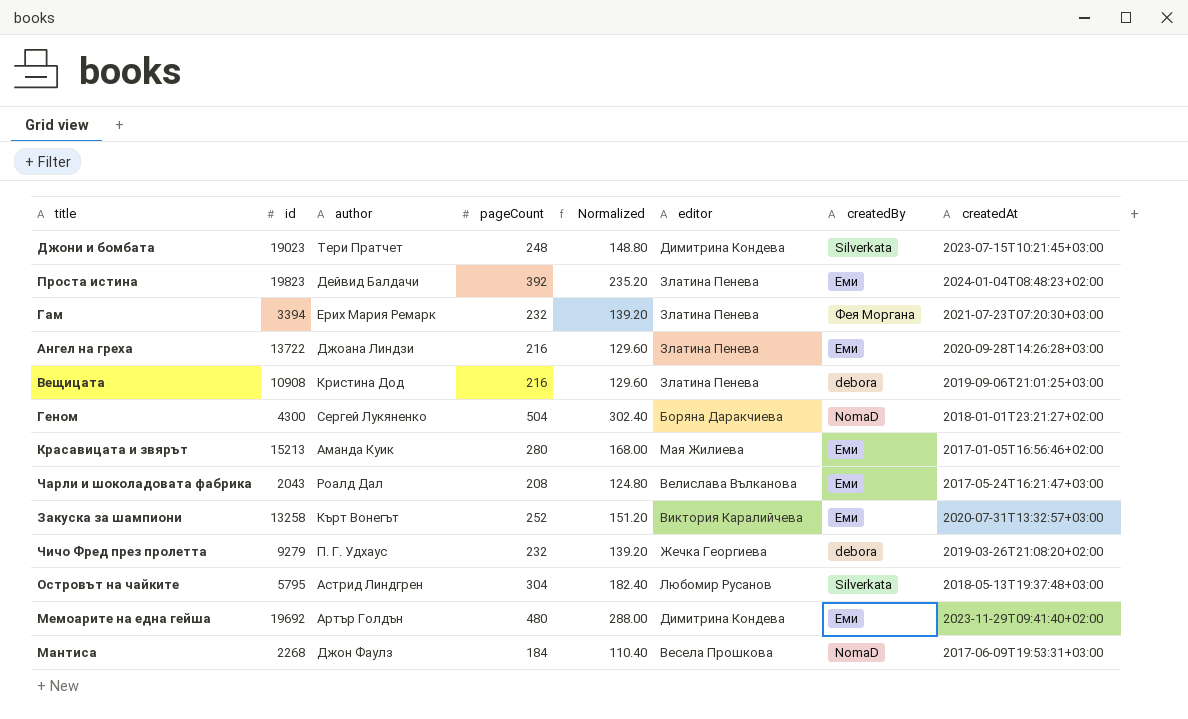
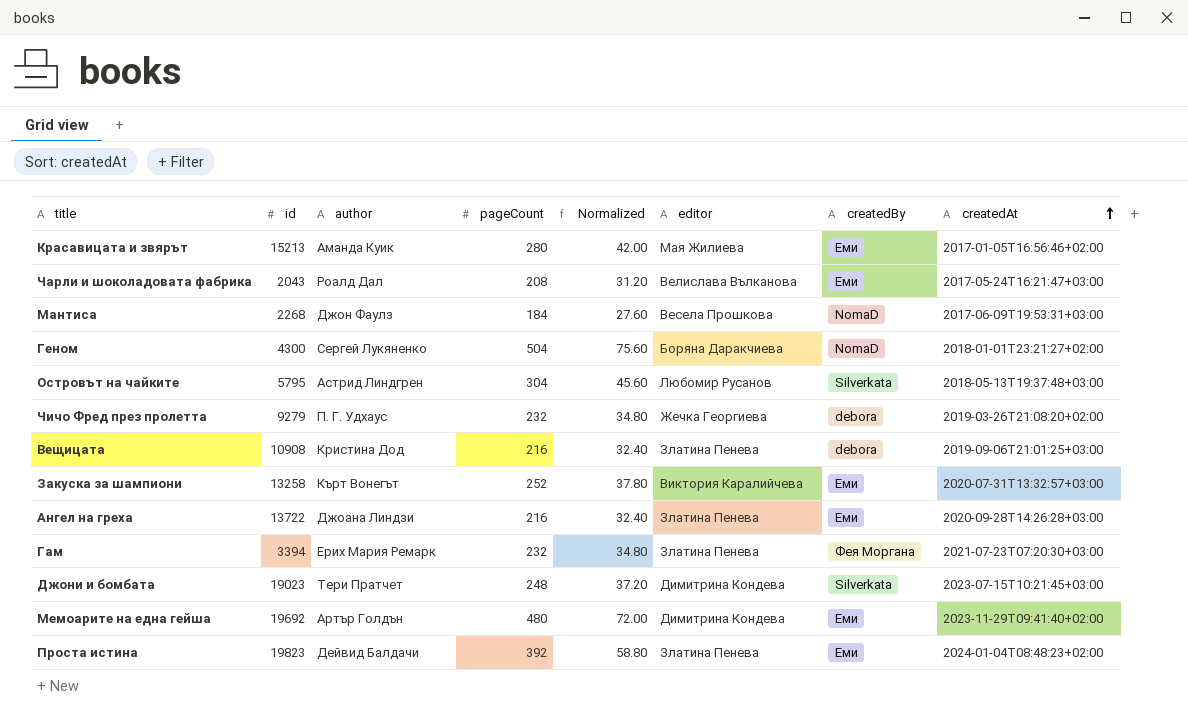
row order: none -> createdAt ascending
column Normalized | formula: [pageCount] * 0.6 -> [pageCount] * 0.15

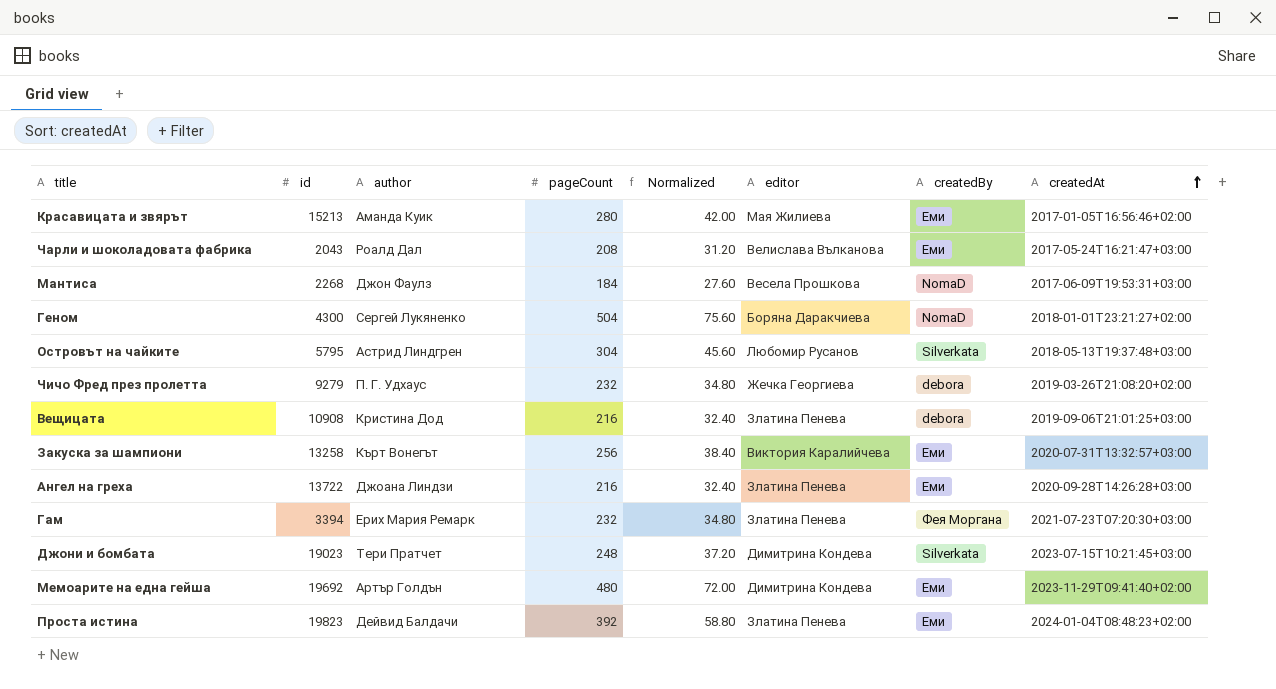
Закуска за шампиони | pageCount: 252 -> 256
Закуска за шампиони | Normalized: 37.80 -> 38.40

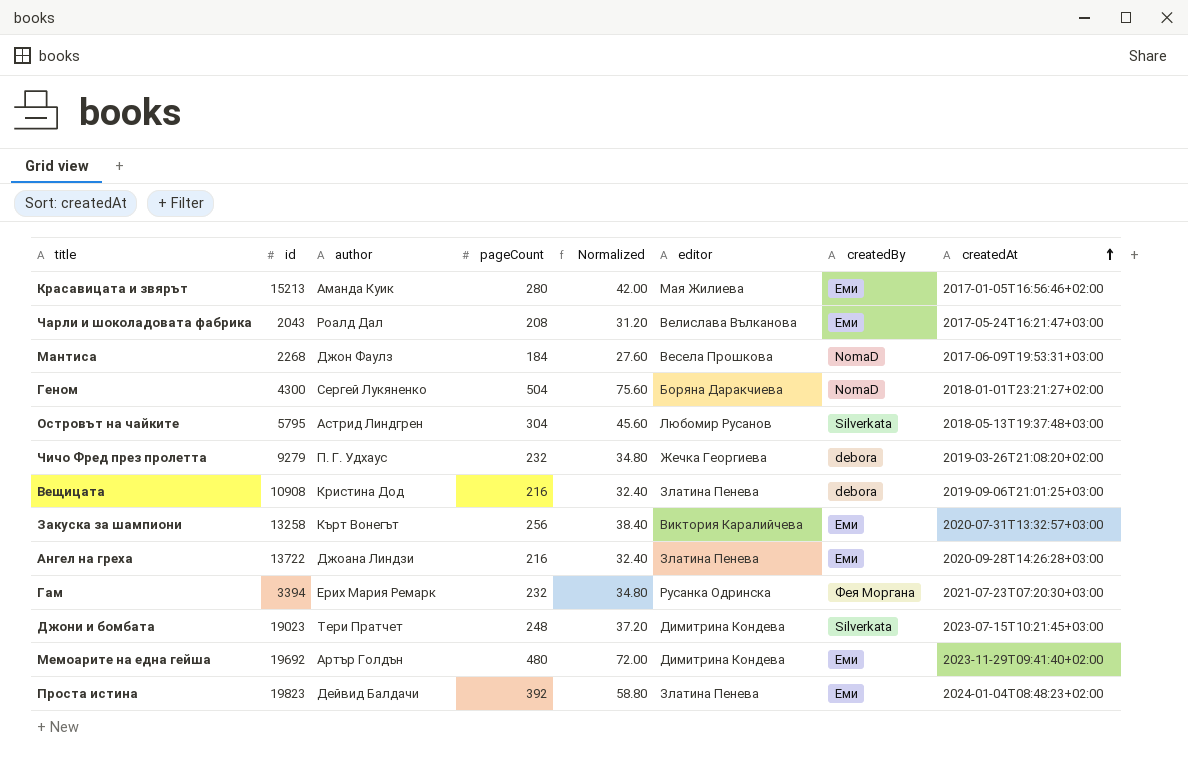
Гам | editor: Златина Пенева -> Русанка Одринска

